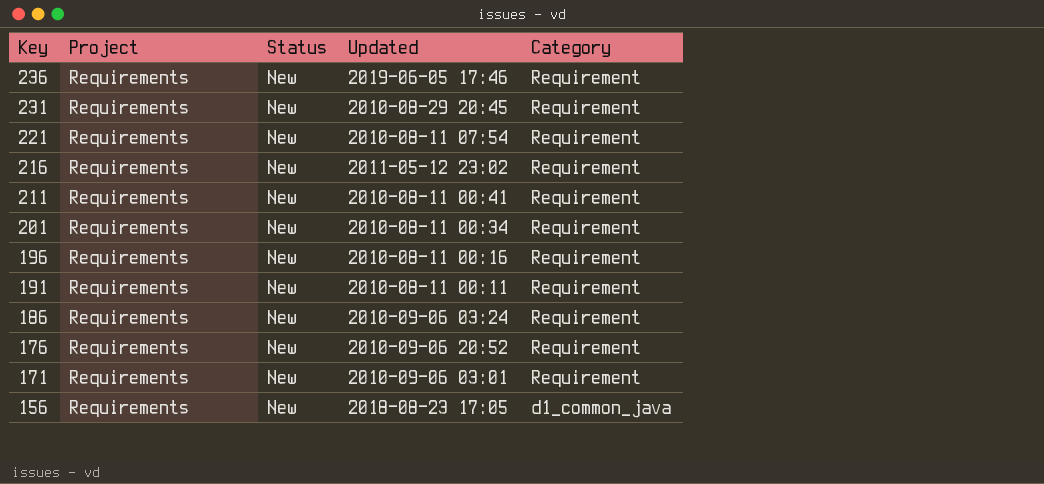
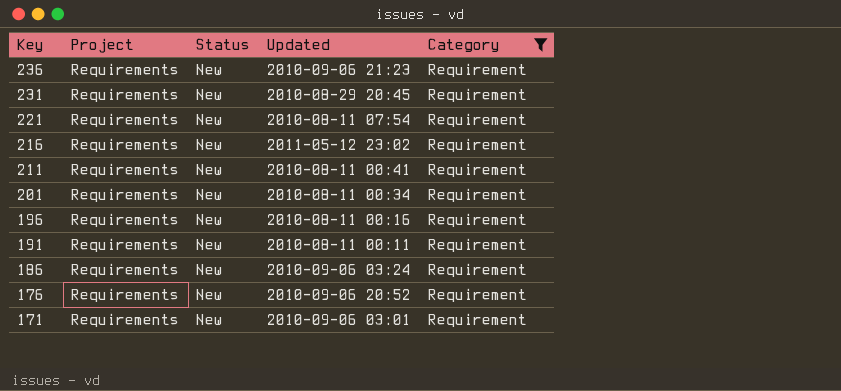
filter: none -> Category = Requirement
236 | Updated: 2019-06-05 17:46 -> 2010-09-06 21:23

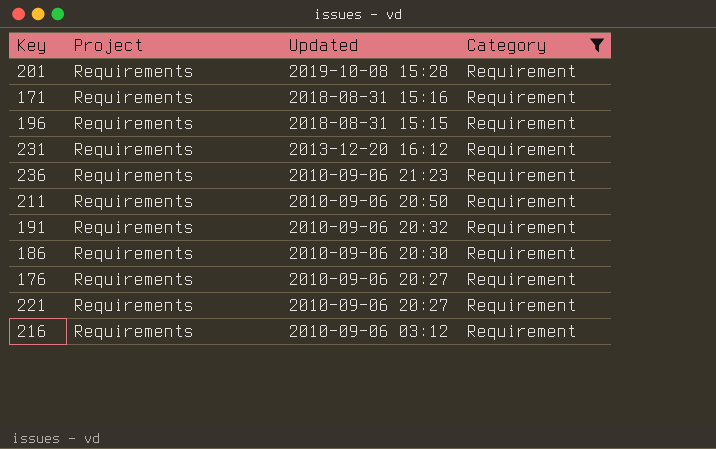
row order: Key descending -> Updated descending
column Status | position: 3 -> none
201 | Updated: 2010-08-11 00:34 -> 2019-10-08 15:28
171 | Updated: 2010-09-06 03:01 -> 2018-08-31 15:16
196 | Updated: 2010-08-11 00:16 -> 2018-08-31 15:15
231 | Updated: 2010-08-29 20:45 -> 2013-12-20 16:12
211 | Updated: 2010-08-11 00:41 -> 2010-09-06 20:50
191 | Updated: 2010-08-11 00:11 -> 2010-09-06 20:32
186 | Updated: 2010-09-06 03:24 -> 2010-09-06 20:30
176 | Updated: 2010-09-06 20:52 -> 2010-09-06 20:27
221 | Updated: 2010-08-11 07:54 -> 2010-09-06 20:27
216 | Updated: 2011-05-12 23:02 -> 2010-09-06 03:12

